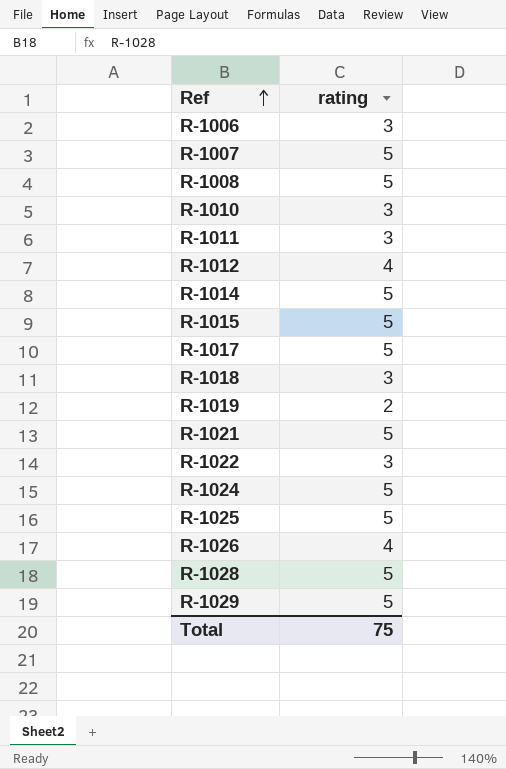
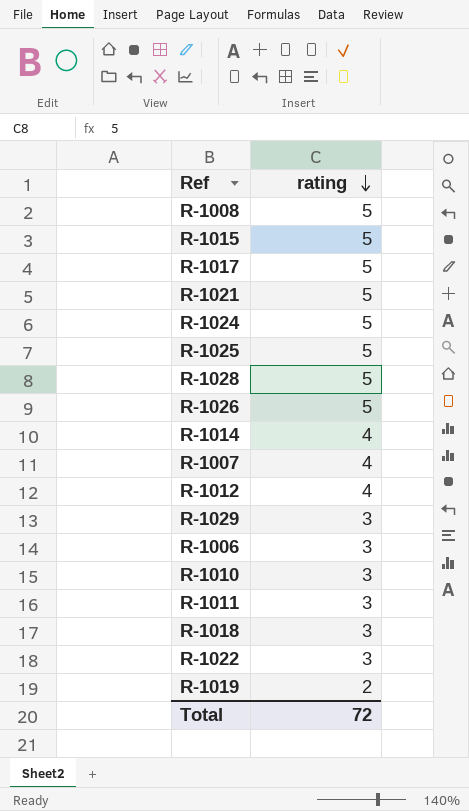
row order: Ref ascending -> rating descending
R-1026 | rating: 4 -> 5
R-1014 | rating: 5 -> 4
R-1007 | rating: 5 -> 4
R-1029 | rating: 5 -> 3
Total | rating: 75 -> 72

